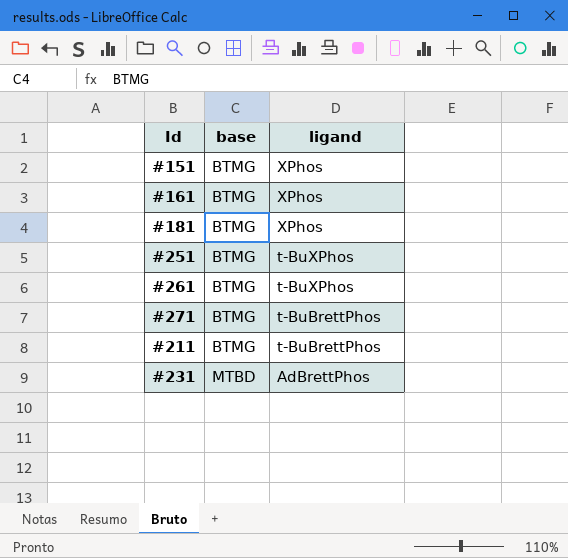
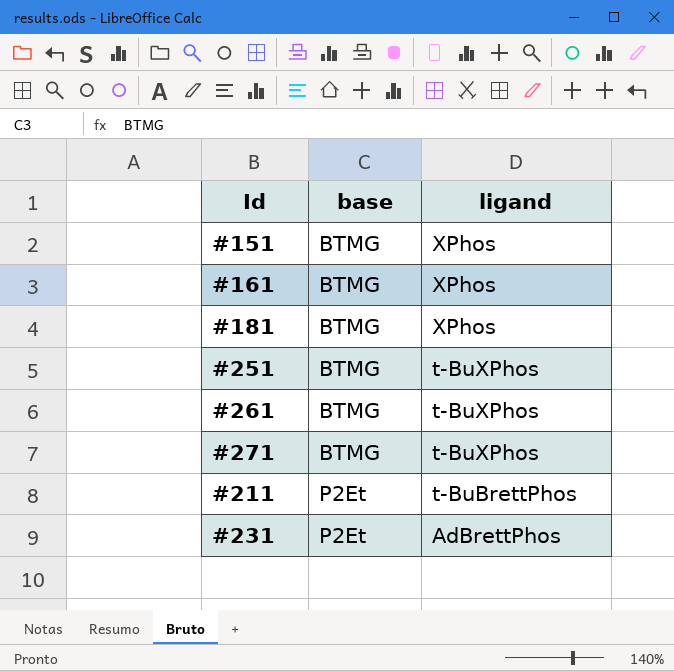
#271 | ligand: t-BuBrettPhos -> t-BuXPhos
#211 | base: BTMG -> P2Et
#231 | base: MTBD -> P2Et

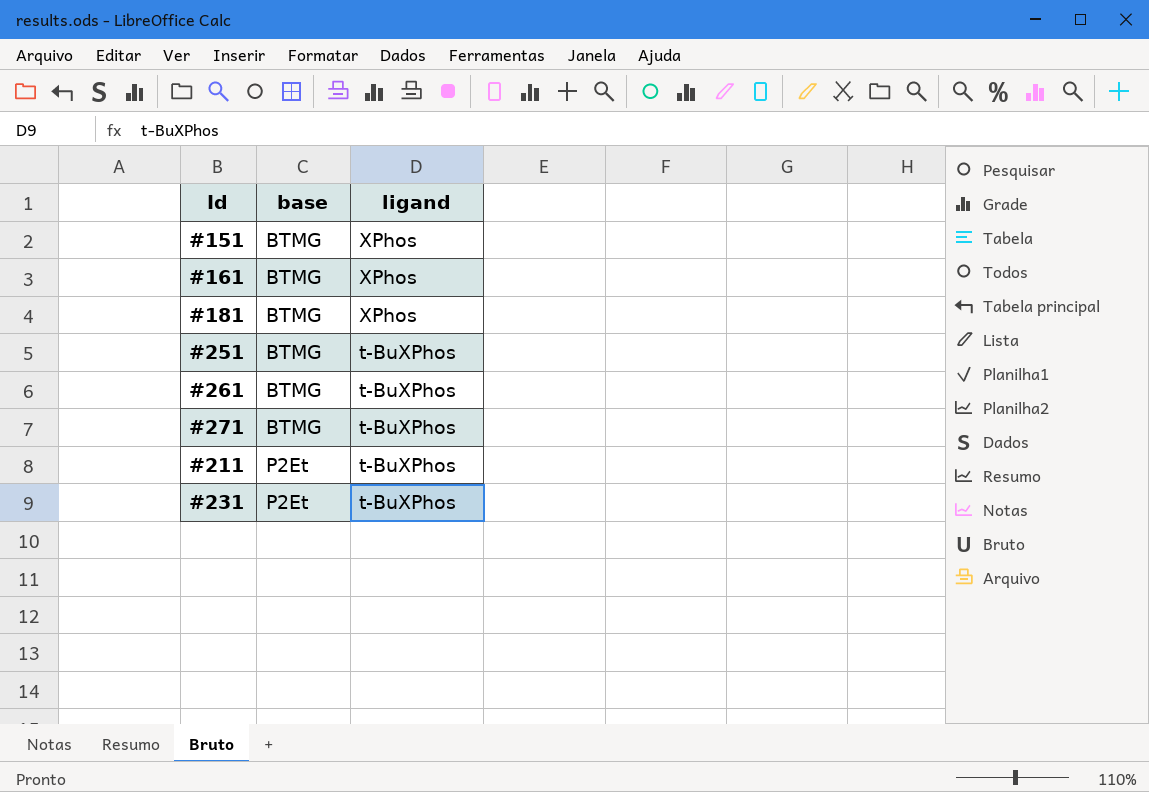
#211 | ligand: t-BuBrettPhos -> t-BuXPhos
#231 | ligand: AdBrettPhos -> t-BuXPhos

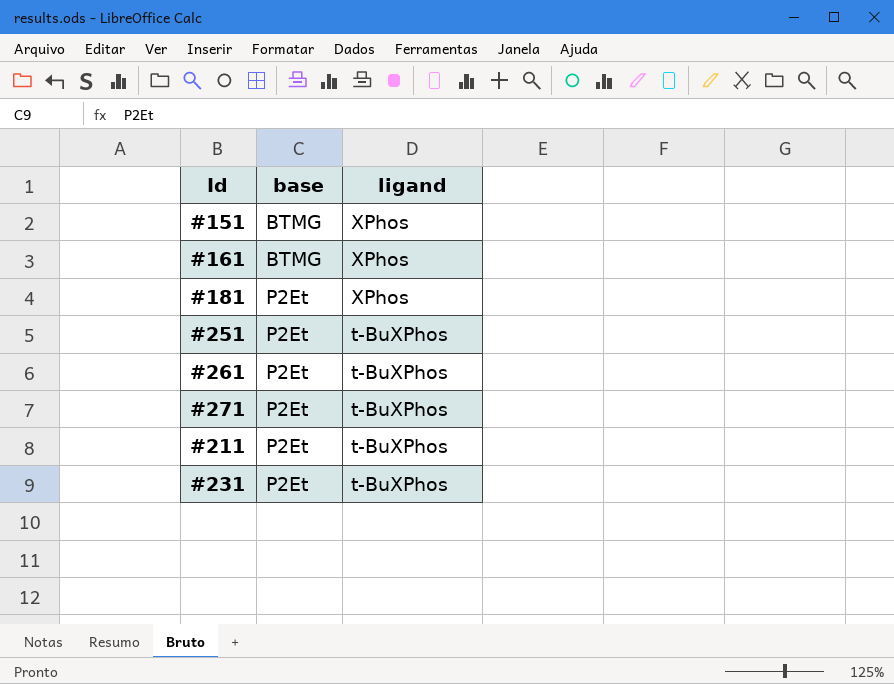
#181 | base: BTMG -> P2Et
#251 | base: BTMG -> P2Et
#261 | base: BTMG -> P2Et
#271 | base: BTMG -> P2Et

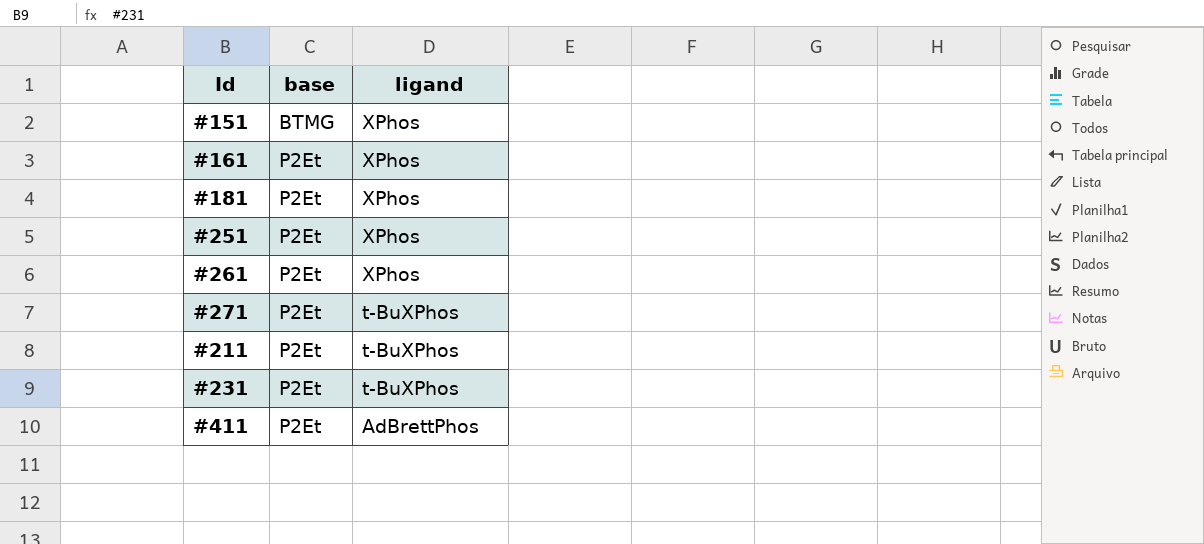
#161 | base: BTMG -> P2Et
#251 | ligand: t-BuXPhos -> XPhos
#261 | ligand: t-BuXPhos -> XPhos
row #411: none -> P2Et | AdBrettPhos

